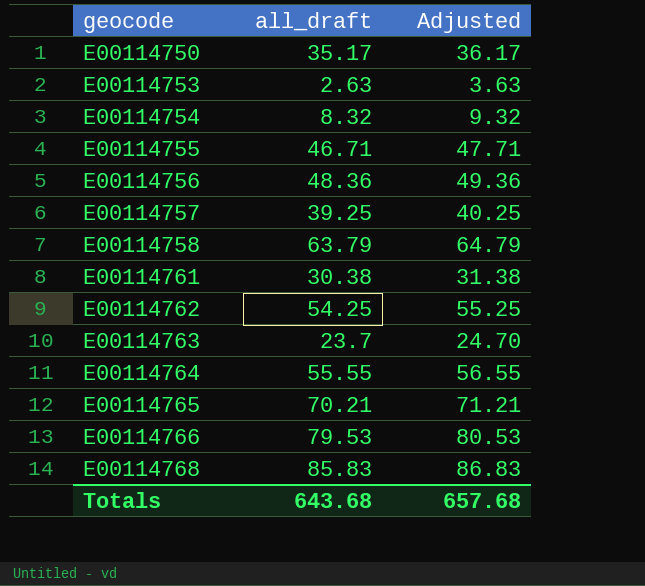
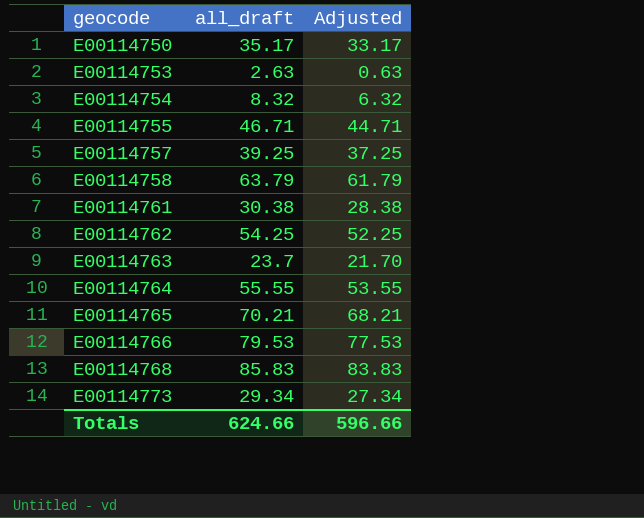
column Adjusted | formula: [all_draft] + 1 -> [all_draft] - 2
row E00114756: 48.36 | 49.36 -> none
row E00114773: none -> 29.34 | 27.34
Totals | all_draft: 643.68 -> 624.66
Totals | Adjusted: 657.68 -> 596.66

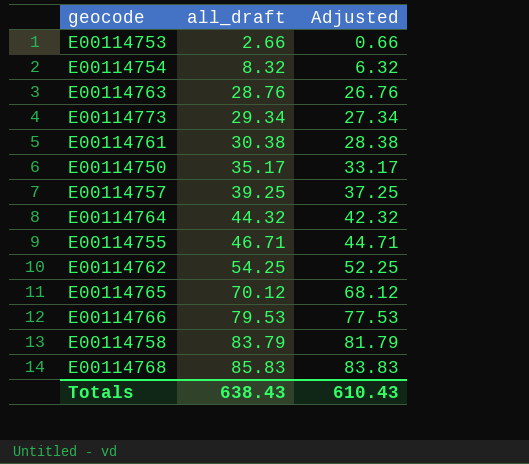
row order: geocode ascending -> all_draft ascending
E00114753 | all_draft: 2.63 -> 2.66
E00114753 | Adjusted: 0.63 -> 0.66
E00114763 | all_draft: 23.7 -> 28.76
E00114763 | Adjusted: 21.70 -> 26.76
E00114764 | all_draft: 55.55 -> 44.32
E00114764 | Adjusted: 53.55 -> 42.32
E00114765 | all_draft: 70.21 -> 70.12
E00114765 | Adjusted: 68.21 -> 68.12
E00114758 | all_draft: 63.79 -> 83.79
E00114758 | Adjusted: 61.79 -> 81.79
Totals | all_draft: 624.66 -> 638.43
Totals | Adjusted: 596.66 -> 610.43

